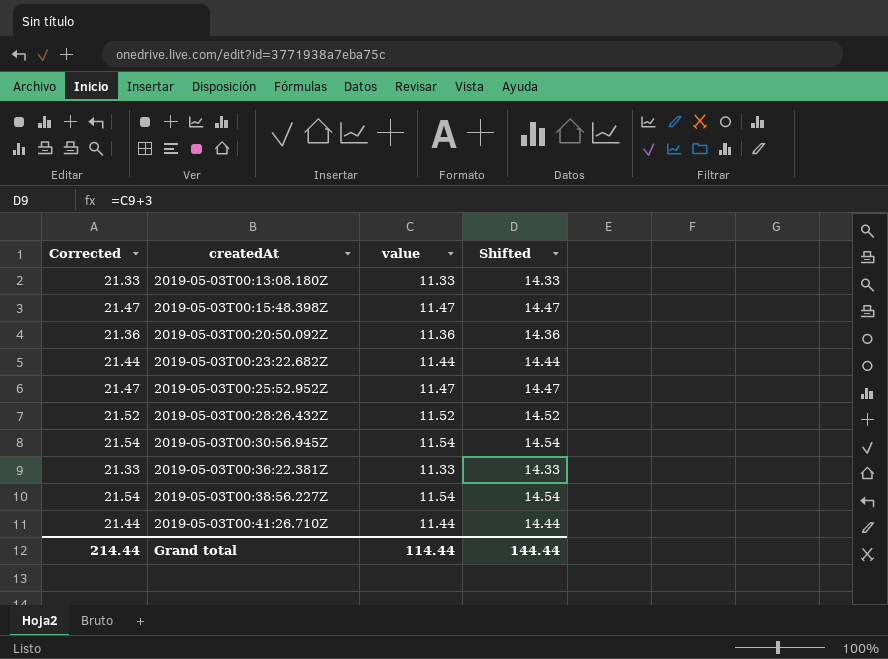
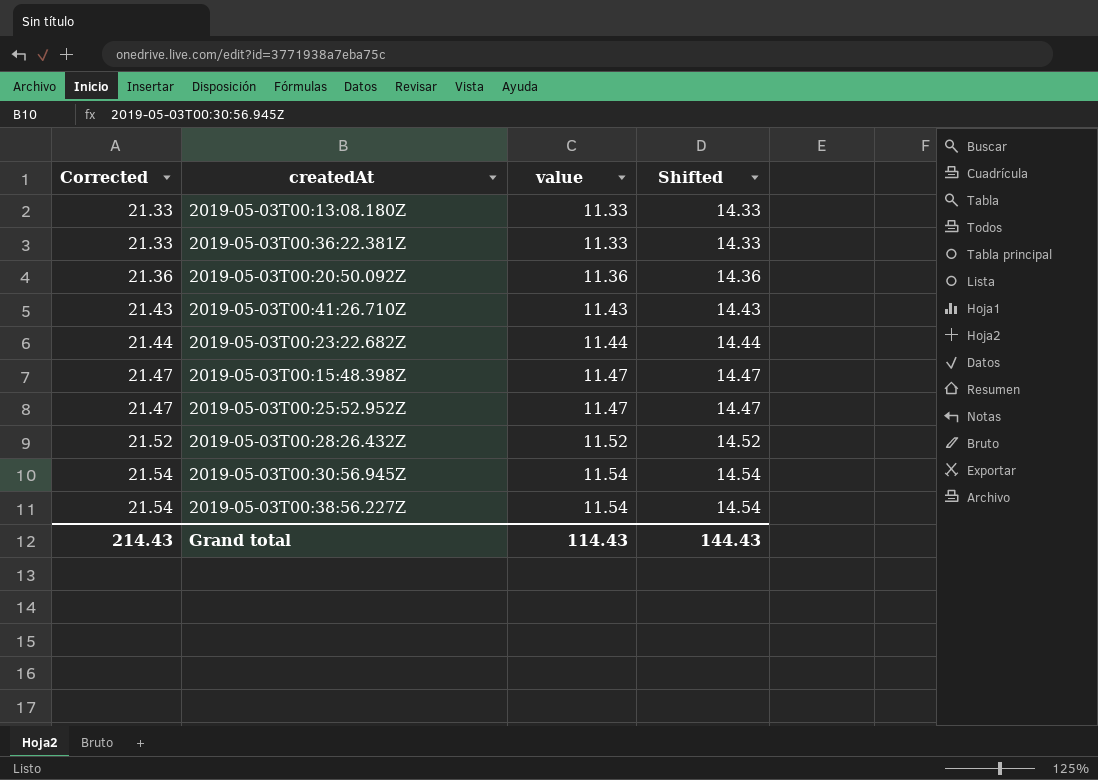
row order: createdAt ascending -> Corrected ascending
2019-05-03T00:41:26.710Z | Corrected: 21.44 -> 21.43
2019-05-03T00:41:26.710Z | value: 11.44 -> 11.43
2019-05-03T00:41:26.710Z | Shifted: 14.44 -> 14.43
Grand total | Corrected: 214.44 -> 214.43
Grand total | value: 114.44 -> 114.43
Grand total | Shifted: 144.44 -> 144.43

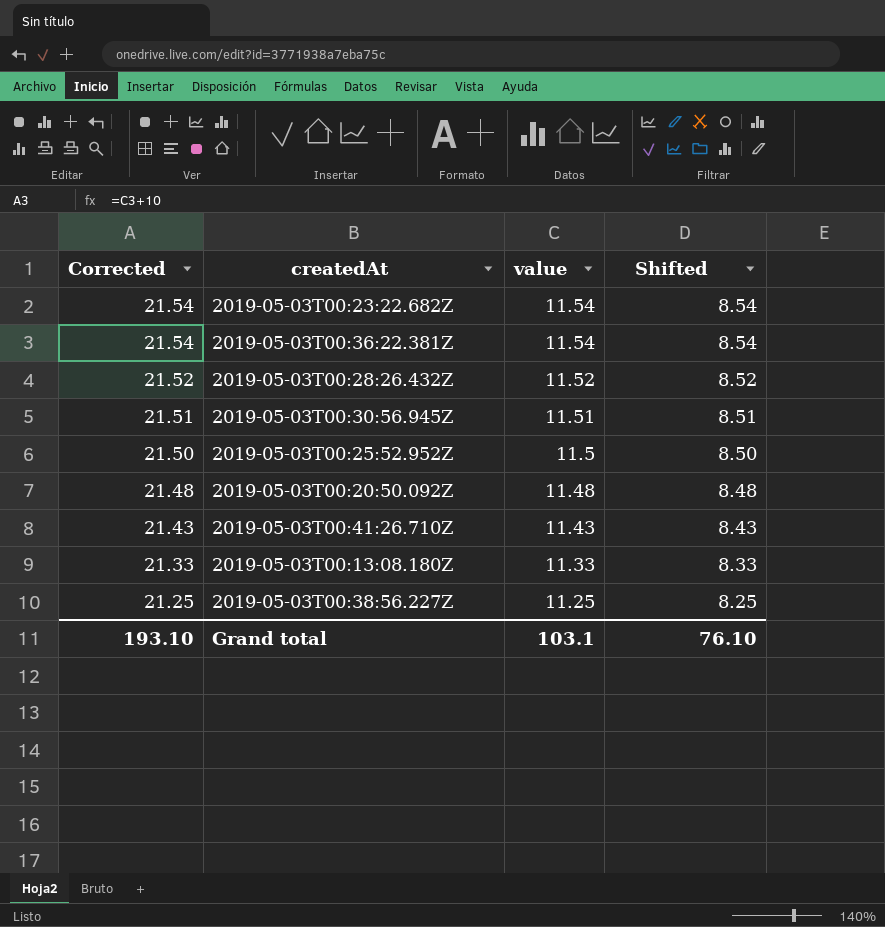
row order: Corrected ascending -> Corrected descending
column Shifted | formula: [value] + 3 -> [value] - 3
row 2019-05-03T00:15:48.398Z: 21.47 | 11.47 | 14.47 -> none
2019-05-03T00:23:22.682Z | Corrected: 21.44 -> 21.54
2019-05-03T00:23:22.682Z | value: 11.44 -> 11.54
2019-05-03T00:36:22.381Z | Corrected: 21.33 -> 21.54
2019-05-03T00:36:22.381Z | value: 11.33 -> 11.54
2019-05-03T00:30:56.945Z | Corrected: 21.54 -> 21.51
2019-05-03T00:30:56.945Z | value: 11.54 -> 11.51
2019-05-03T00:25:52.952Z | Corrected: 21.47 -> 21.50
2019-05-03T00:25:52.952Z | value: 11.47 -> 11.5
2019-05-03T00:20:50.092Z | Corrected: 21.36 -> 21.48
2019-05-03T00:20:50.092Z | value: 11.36 -> 11.48
2019-05-03T00:38:56.227Z | Corrected: 21.54 -> 21.25
2019-05-03T00:38:56.227Z | value: 11.54 -> 11.25
Grand total | Corrected: 214.43 -> 193.10
Grand total | value: 114.43 -> 103.1
Grand total | Shifted: 144.43 -> 76.10

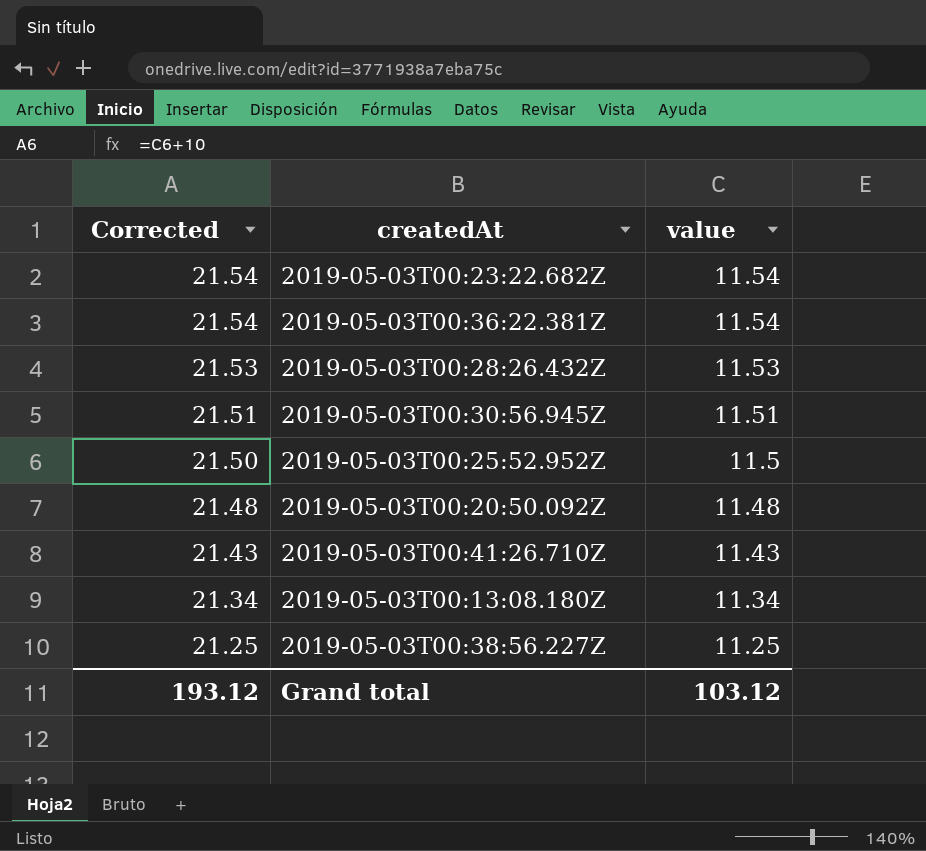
column Shifted | formula: [value] - 3 -> none
2019-05-03T00:28:26.432Z | Corrected: 21.52 -> 21.53
2019-05-03T00:28:26.432Z | value: 11.52 -> 11.53
2019-05-03T00:13:08.180Z | Corrected: 21.33 -> 21.34
2019-05-03T00:13:08.180Z | value: 11.33 -> 11.34
Grand total | Corrected: 193.10 -> 193.12
Grand total | value: 103.1 -> 103.12

